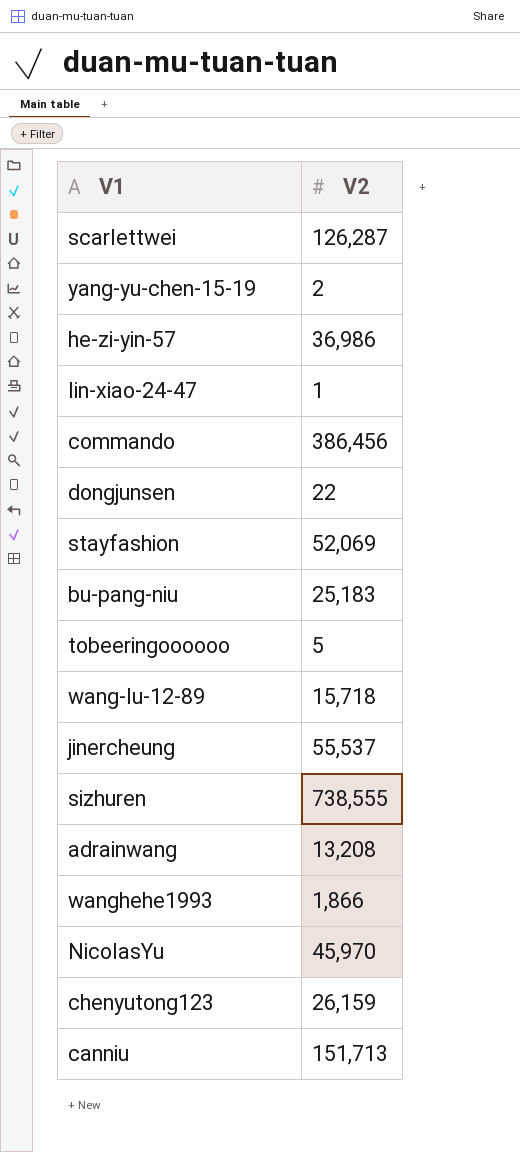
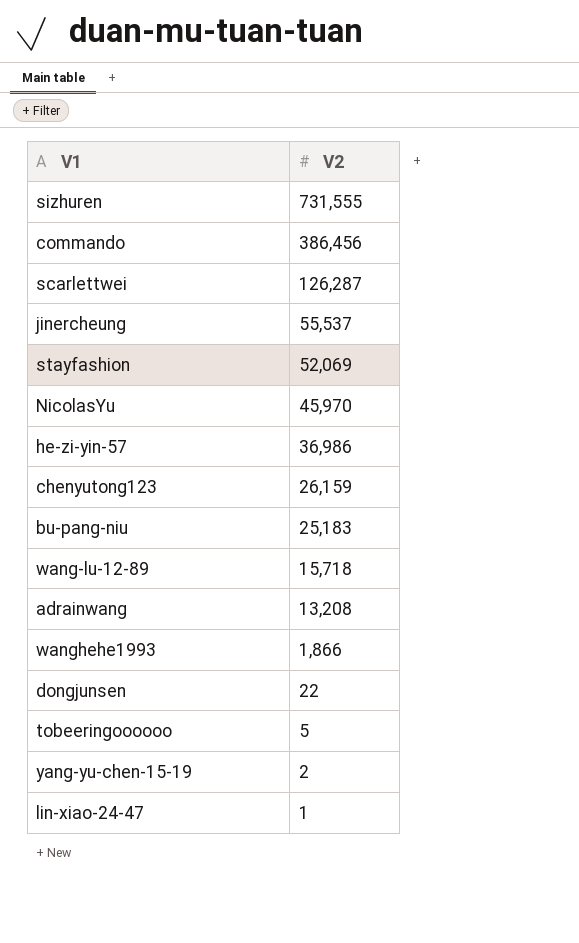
row order: none -> V2 descending
row canniu: 151,713 -> none
sizhuren | V2: 738,555 -> 731,555

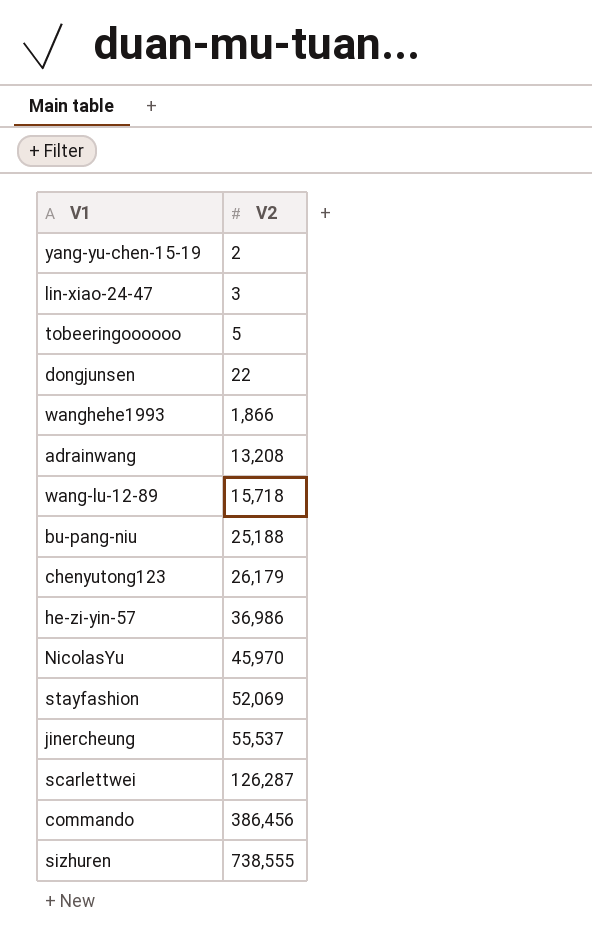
row order: V2 descending -> V2 ascending
lin-xiao-24-47 | V2: 1 -> 3
bu-pang-niu | V2: 25,183 -> 25,188
chenyutong123 | V2: 26,159 -> 26,179
sizhuren | V2: 731,555 -> 738,555

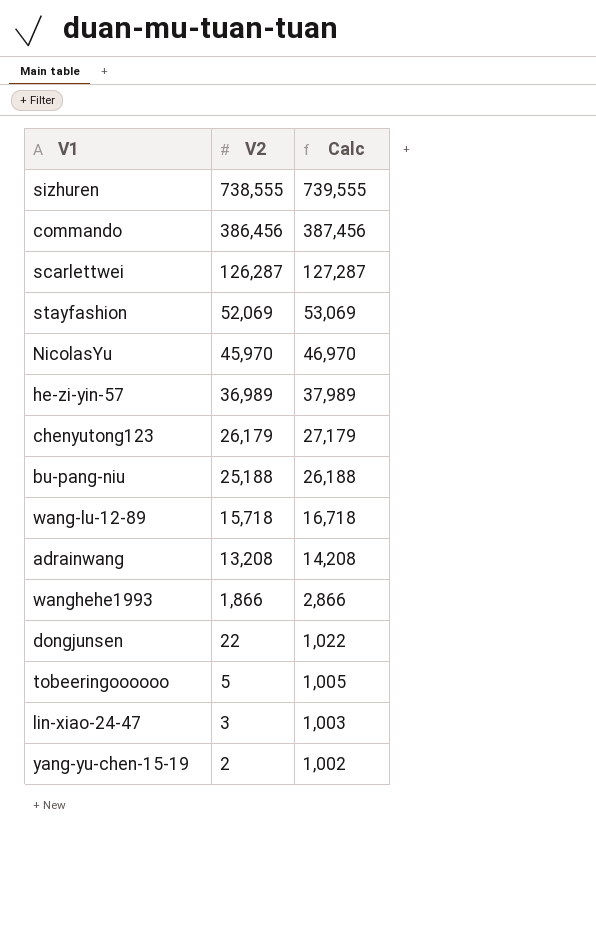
row order: V2 ascending -> V2 descending
column Calc | formula: none -> [V2] + 1000
row jinercheung: 55,537 -> none
he-zi-yin-57 | V2: 36,986 -> 36,989

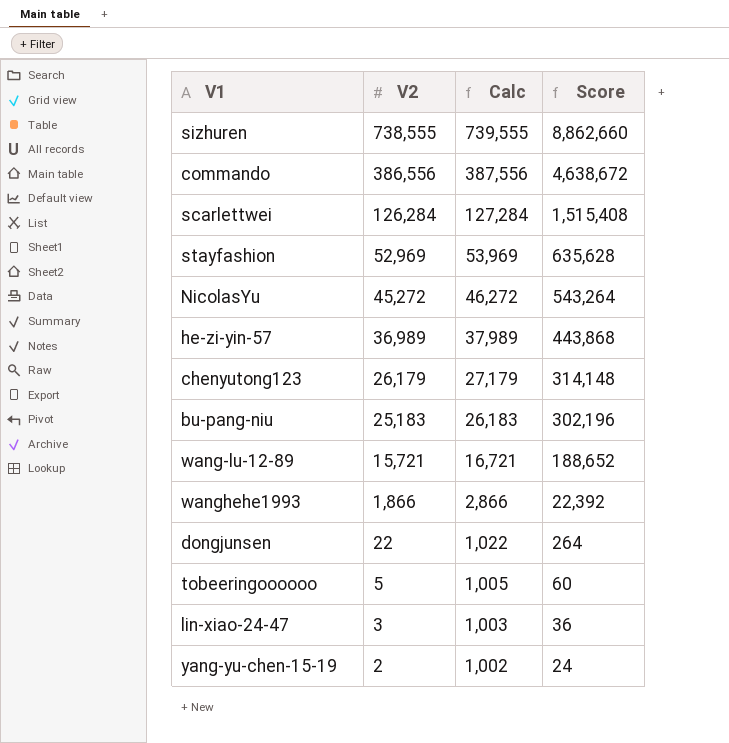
column Score | formula: none -> [V2] * 12
row adrainwang: 13,208 | 14,208 -> none
commando | V2: 386,456 -> 386,556
commando | Calc: 387,456 -> 387,556
scarlettwei | V2: 126,287 -> 126,284
scarlettwei | Calc: 127,287 -> 127,284
stayfashion | V2: 52,069 -> 52,969
stayfashion | Calc: 53,069 -> 53,969
NicolasYu | V2: 45,970 -> 45,272
NicolasYu | Calc: 46,970 -> 46,272
bu-pang-niu | V2: 25,188 -> 25,183
bu-pang-niu | Calc: 26,188 -> 26,183
wang-lu-12-89 | V2: 15,718 -> 15,721
wang-lu-12-89 | Calc: 16,718 -> 16,721

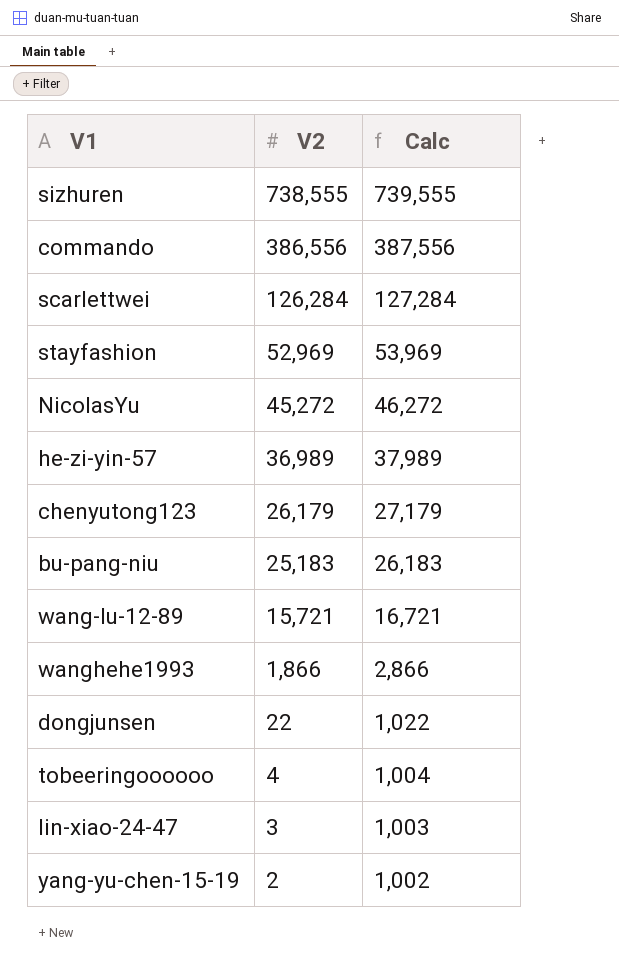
column Score | formula: [V2] * 12 -> none
tobeeringoooooo | V2: 5 -> 4
tobeeringoooooo | Calc: 1,005 -> 1,004

